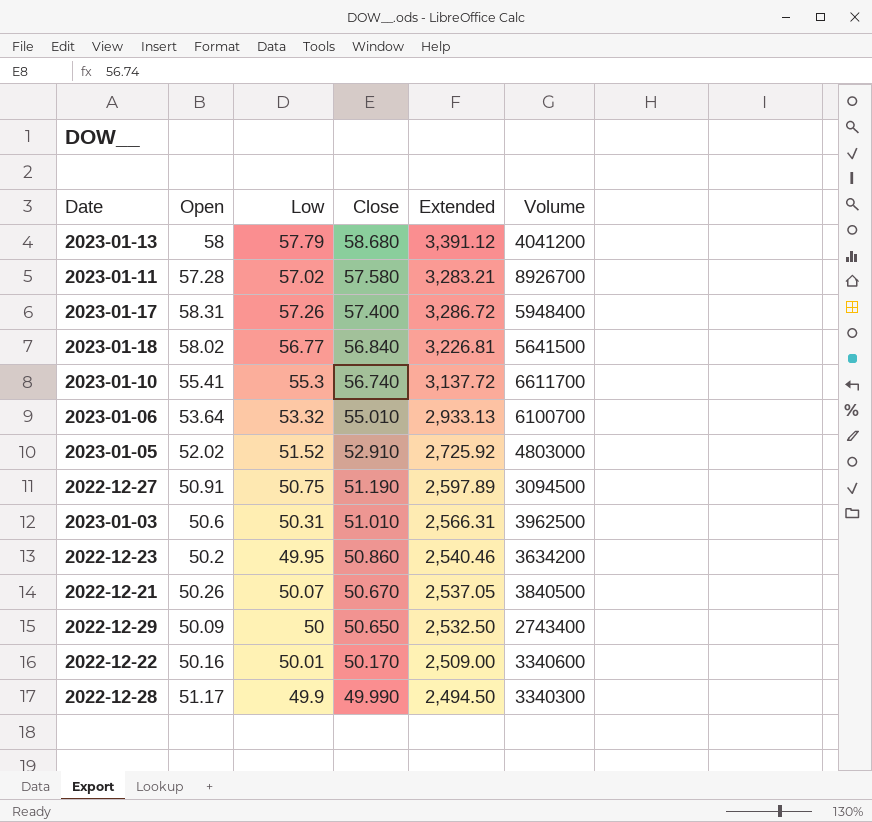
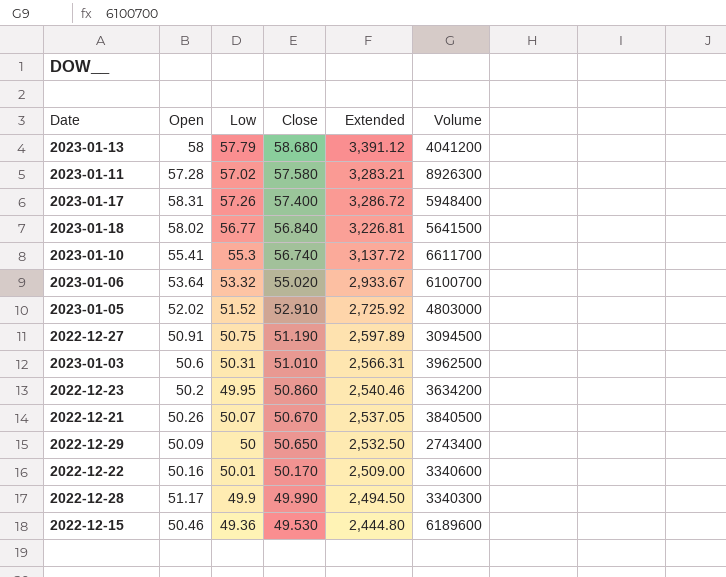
2023-01-11 | Volume: 8926700 -> 8926300
2023-01-06 | Close: 55.010 -> 55.020
2023-01-06 | Extended: 2,933.13 -> 2,933.67
row 2022-12-15: none -> 50.46 | 49.36 | 49.530 | 2,444.80 | 6189600

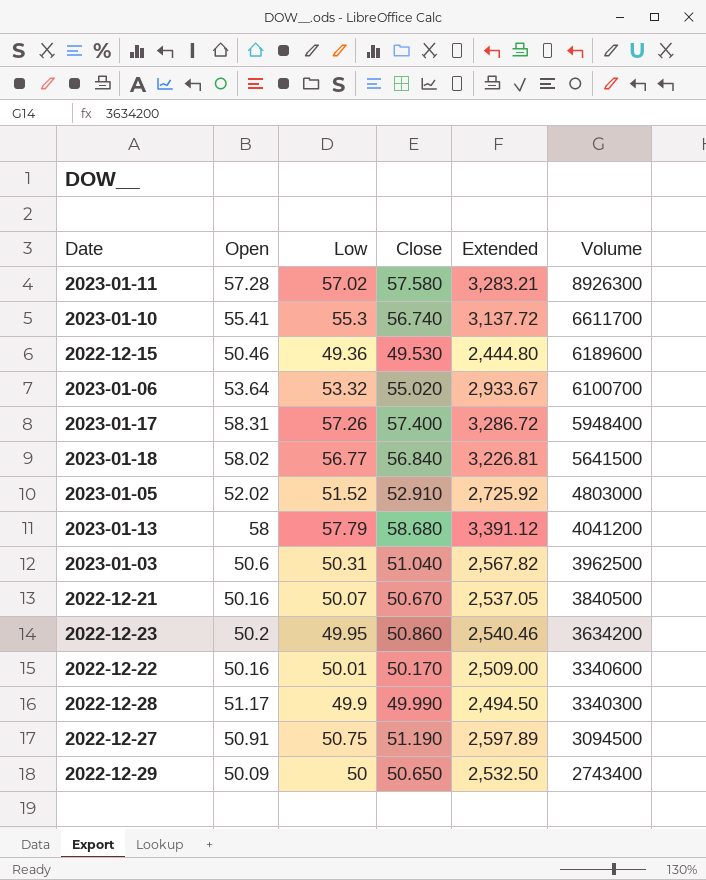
row order: Close descending -> Volume descending
2023-01-03 | Close: 51.010 -> 51.040
2023-01-03 | Extended: 2,566.31 -> 2,567.82
2022-12-21 | Open: 50.26 -> 50.16

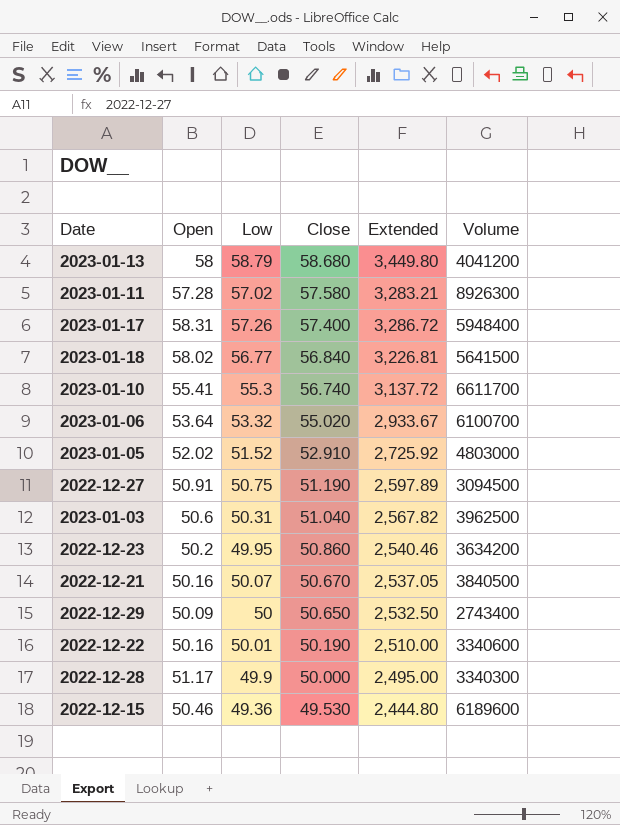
row order: Volume descending -> Close descending
2023-01-13 | Low: 57.79 -> 58.79
2023-01-13 | Extended: 3,391.12 -> 3,449.80
2022-12-22 | Close: 50.170 -> 50.190
2022-12-22 | Extended: 2,509.00 -> 2,510.00
2022-12-28 | Close: 49.990 -> 50.000
2022-12-28 | Extended: 2,494.50 -> 2,495.00

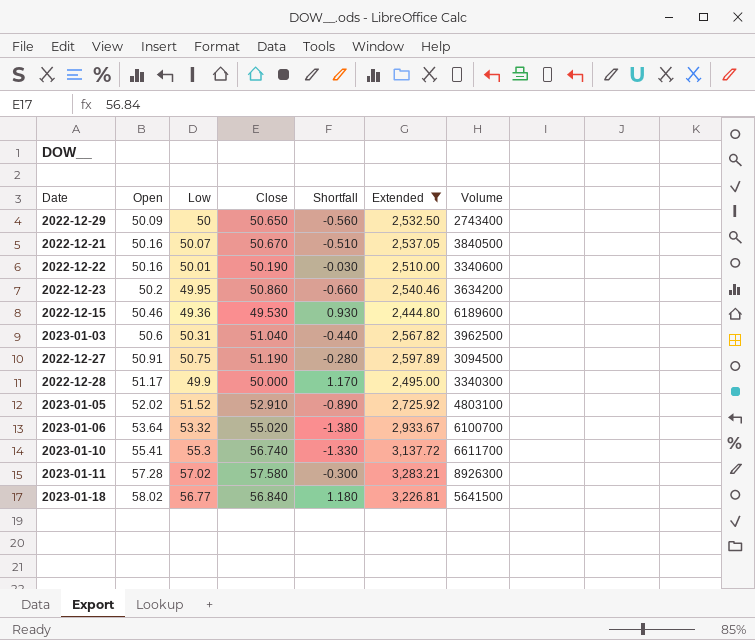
filter: none -> Extended <= 3,283.21
row order: Close descending -> Open ascending
column Shortfall | formula: none -> [Open] - [Close]
2023-01-05 | Volume: 4803000 -> 4803100

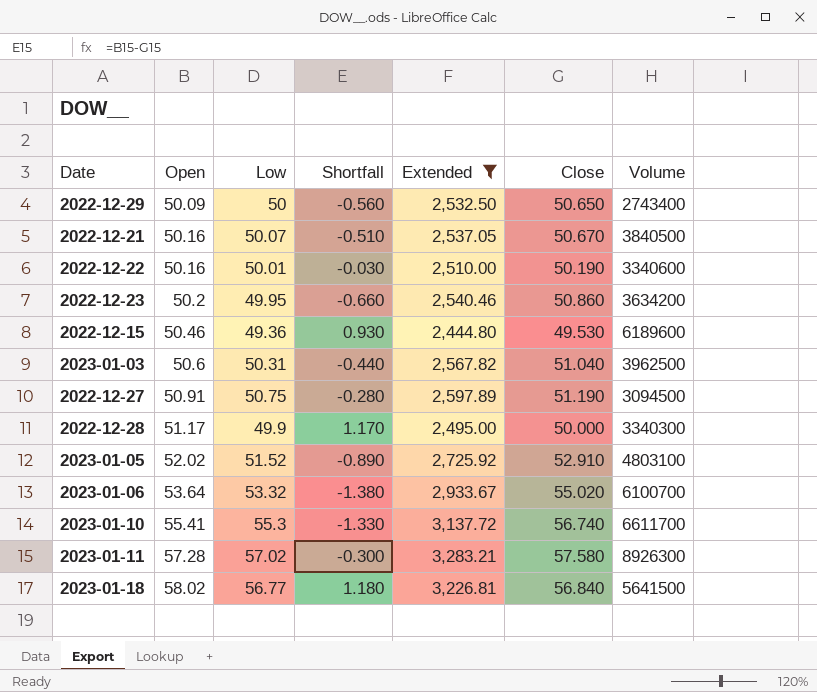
column Close | position: 4 -> 6

